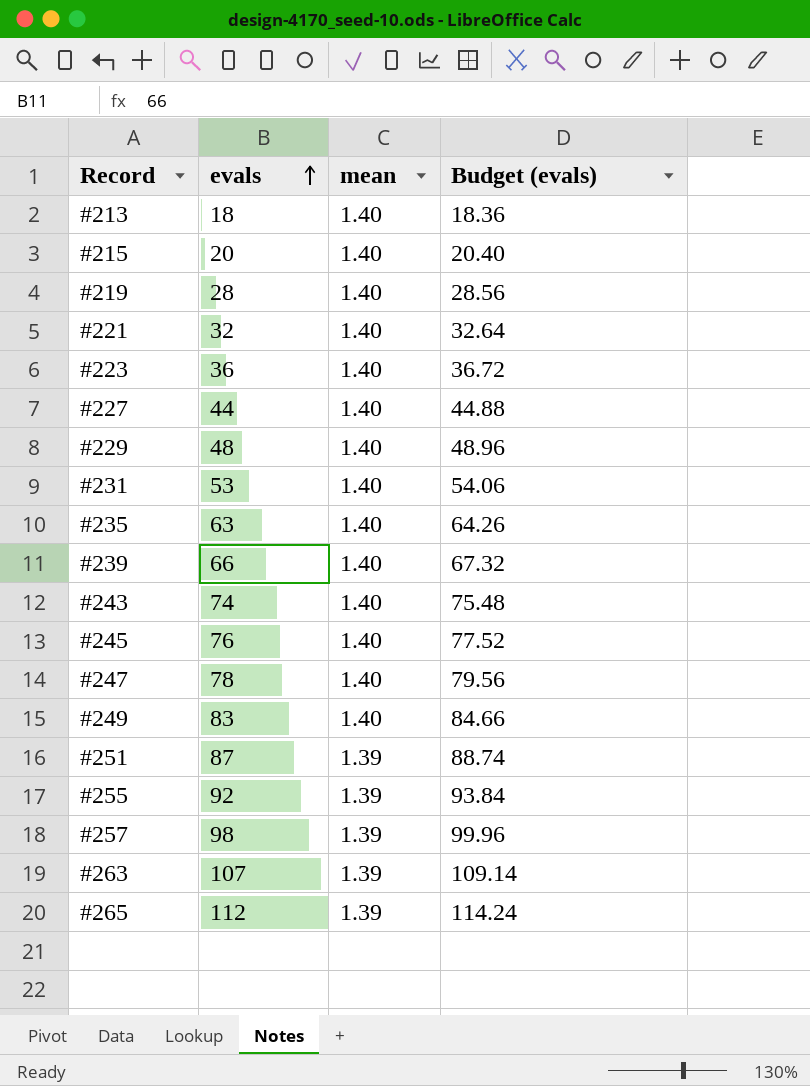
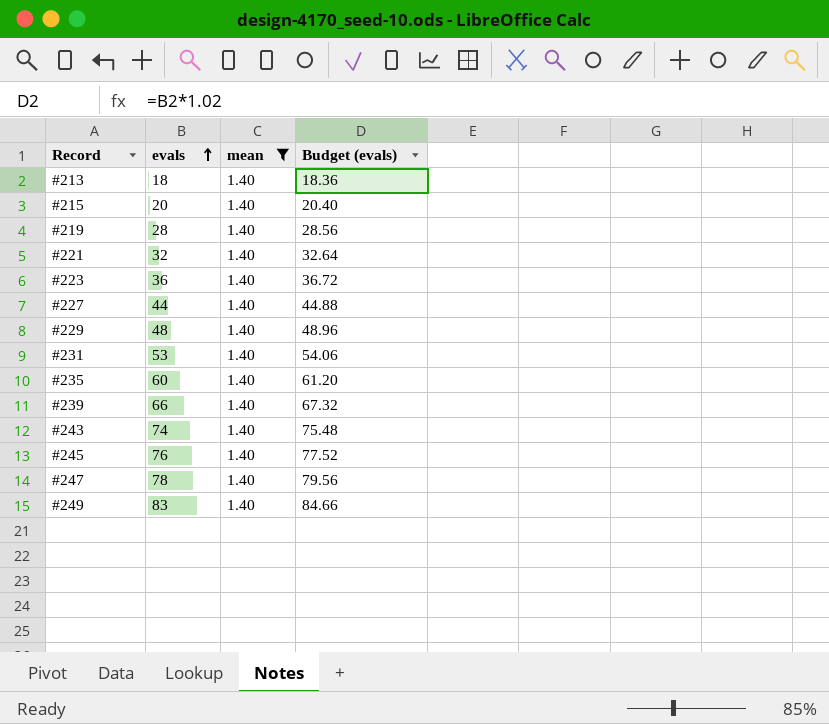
filter: none -> mean = 1.40
#235 | evals: 63 -> 60
#235 | Budget (evals): 64.26 -> 61.20

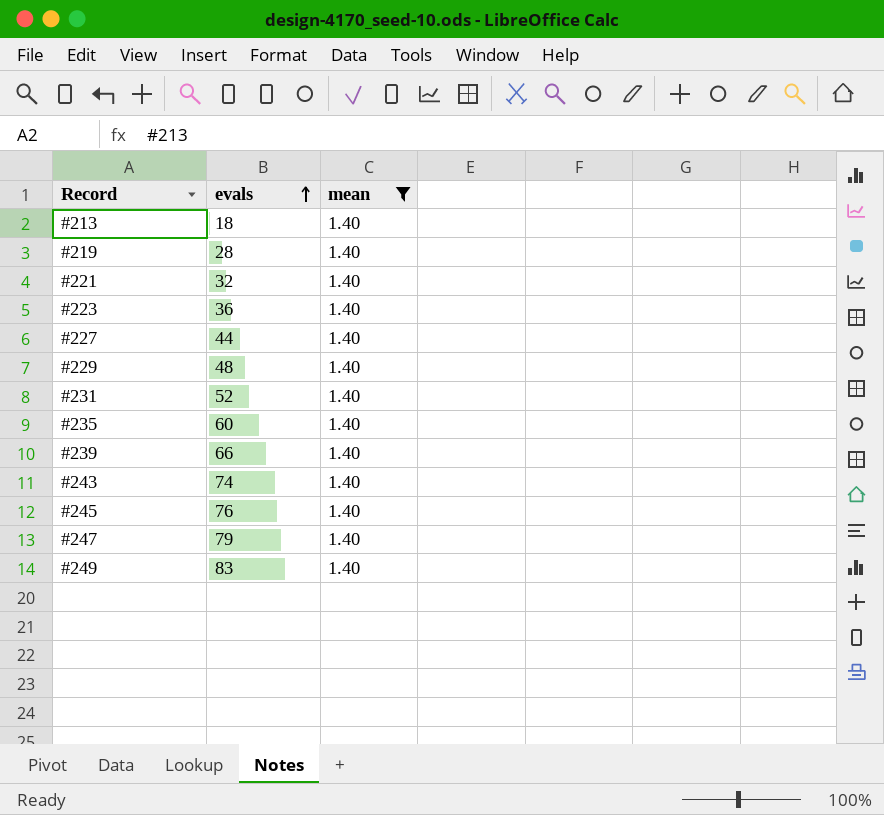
column Budget (evals) | formula: [evals] * 1.02 -> none
row #215: 20 | 1.40 | 20.40 -> none
#231 | evals: 53 -> 52
#247 | evals: 78 -> 79

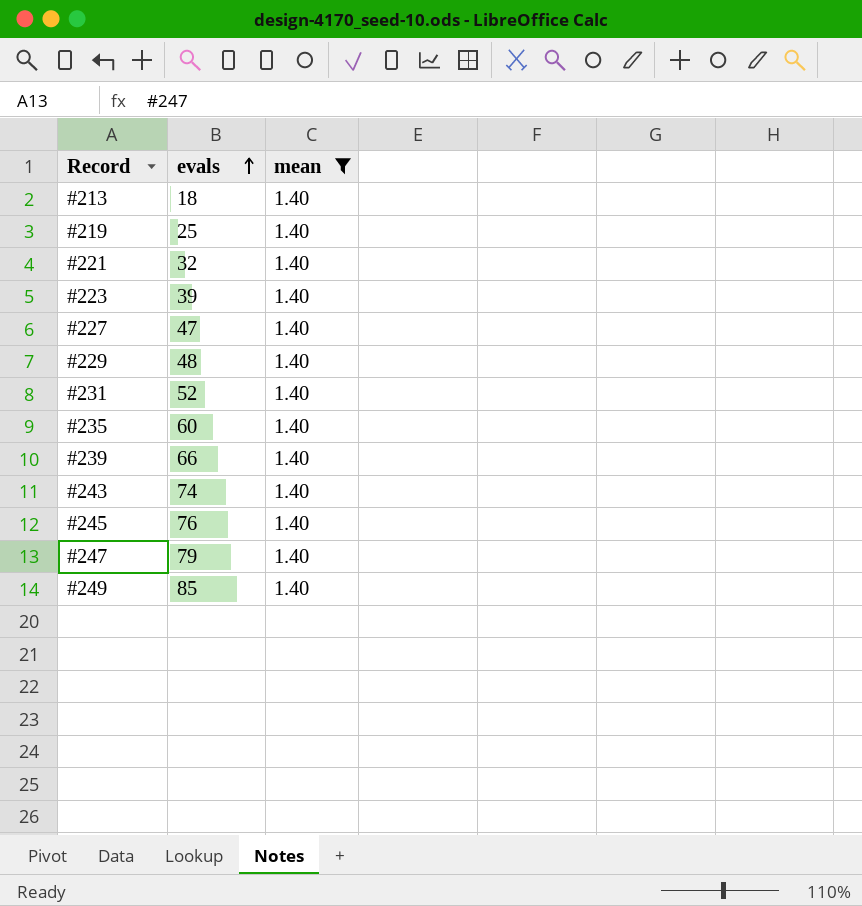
#219 | evals: 28 -> 25
#223 | evals: 36 -> 39
#227 | evals: 44 -> 47
#249 | evals: 83 -> 85

